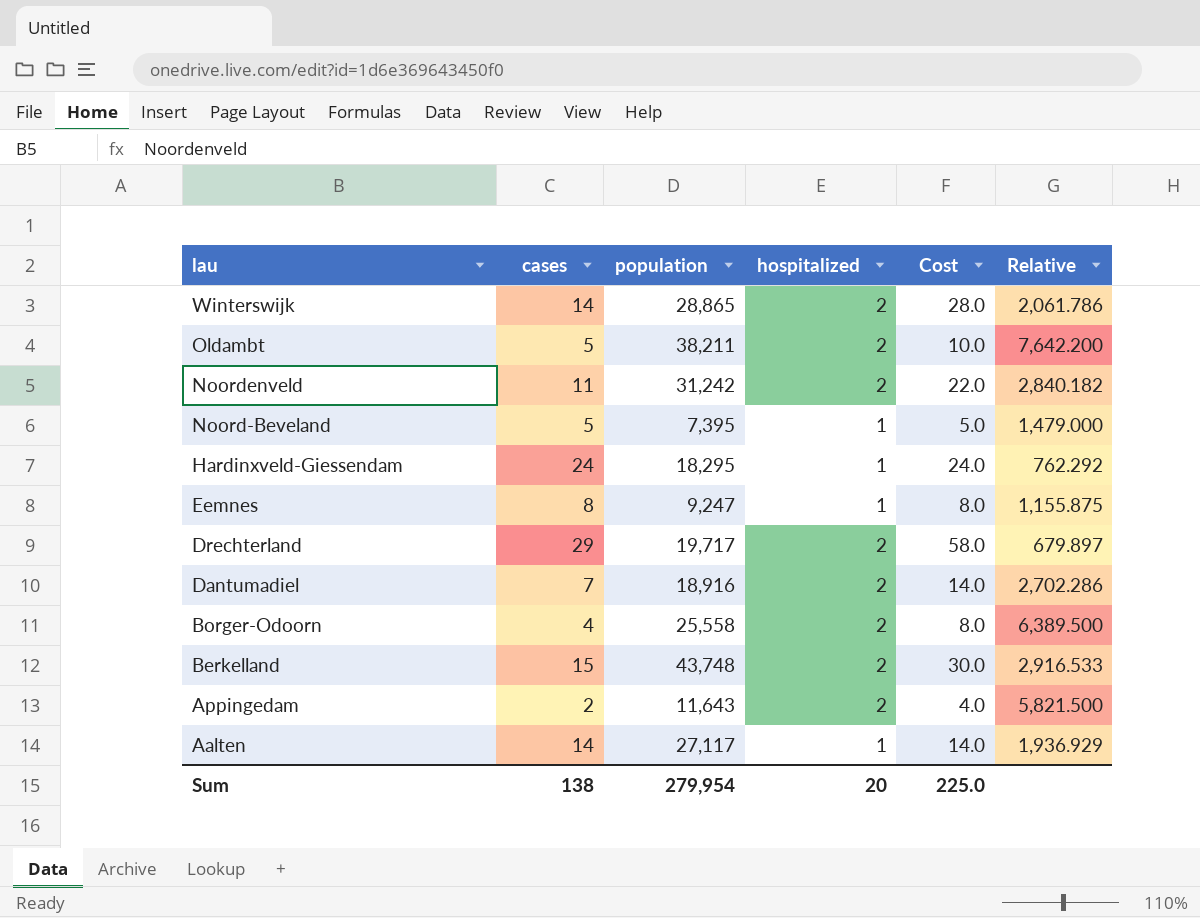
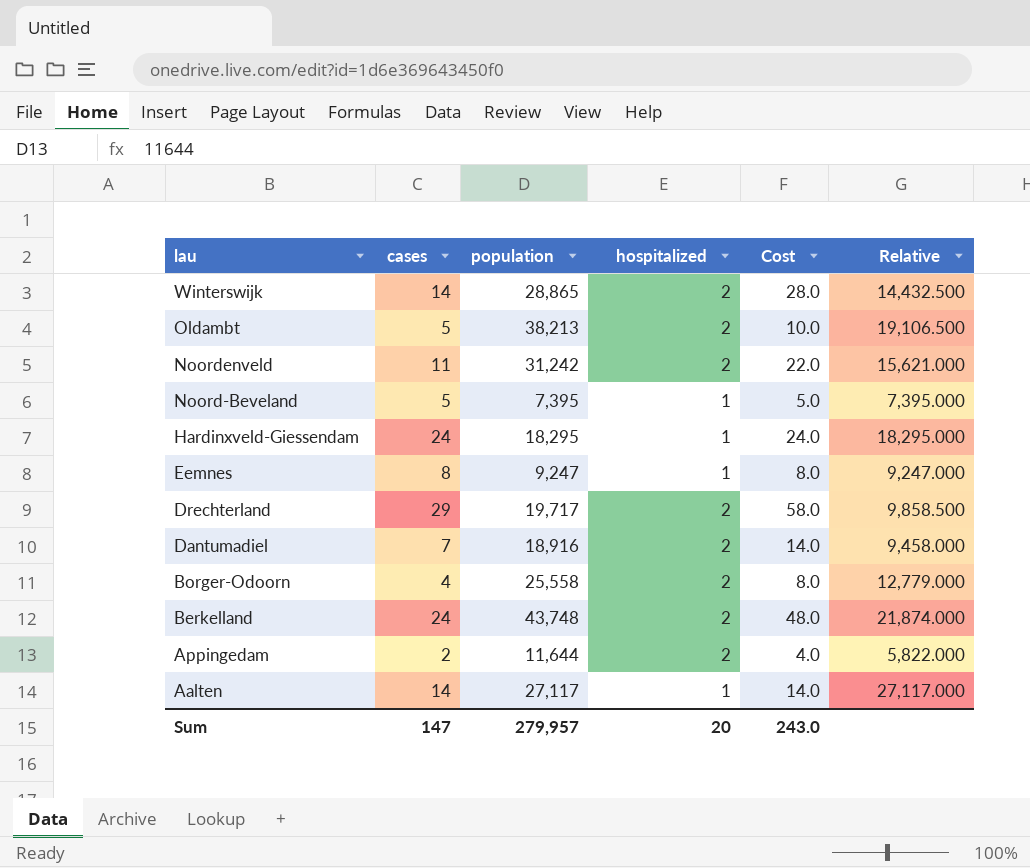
column Relative | formula: [population] / [cases] -> [population] / [hospitalized]
Oldambt | population: 38,211 -> 38,213
Berkelland | cases: 15 -> 24
Berkelland | Cost: 30.0 -> 48.0
Appingedam | population: 11,643 -> 11,644
Sum | cases: 138 -> 147
Sum | population: 279,954 -> 279,957
Sum | Cost: 225.0 -> 243.0

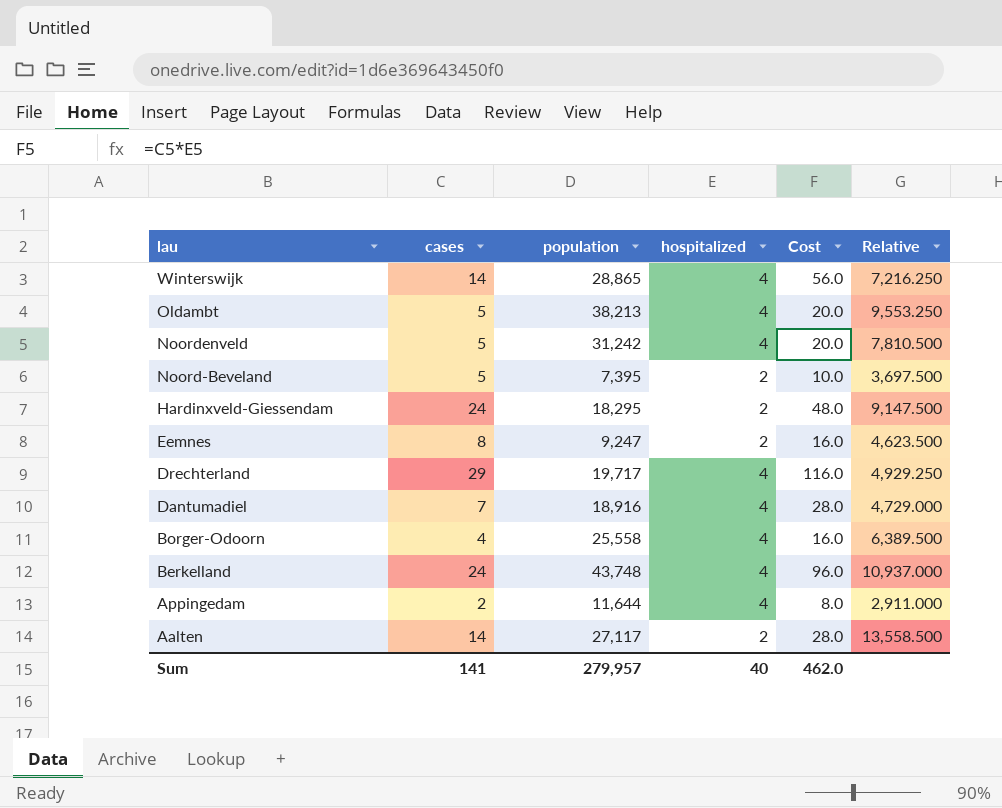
Winterswijk | hospitalized: 2 -> 4
Winterswijk | Cost: 28.0 -> 56.0
Winterswijk | Relative: 14,432.500 -> 7,216.250
Oldambt | hospitalized: 2 -> 4
Oldambt | Cost: 10.0 -> 20.0
Oldambt | Relative: 19,106.500 -> 9,553.250
Noordenveld | cases: 11 -> 5
Noordenveld | hospitalized: 2 -> 4
Noordenveld | Cost: 22.0 -> 20.0
Noordenveld | Relative: 15,621.000 -> 7,810.500
Noord-Beveland | hospitalized: 1 -> 2
Noord-Beveland | Cost: 5.0 -> 10.0
Noord-Beveland | Relative: 7,395.000 -> 3,697.500
Hardinxveld-Giessendam | hospitalized: 1 -> 2
Hardinxveld-Giessendam | Cost: 24.0 -> 48.0
Hardinxveld-Giessendam | Relative: 18,295.000 -> 9,147.500
Eemnes | hospitalized: 1 -> 2
Eemnes | Cost: 8.0 -> 16.0
Eemnes | Relative: 9,247.000 -> 4,623.500
Drechterland | hospitalized: 2 -> 4
Drechterland | Cost: 58.0 -> 116.0
Drechterland | Relative: 9,858.500 -> 4,929.250
Dantumadiel | hospitalized: 2 -> 4
Dantumadiel | Cost: 14.0 -> 28.0
Dantumadiel | Relative: 9,458.000 -> 4,729.000
Borger-Odoorn | hospitalized: 2 -> 4
Borger-Odoorn | Cost: 8.0 -> 16.0
Borger-Odoorn | Relative: 12,779.000 -> 6,389.500
Berkelland | hospitalized: 2 -> 4
Berkelland | Cost: 48.0 -> 96.0
Berkelland | Relative: 21,874.000 -> 10,937.000
Appingedam | hospitalized: 2 -> 4
Appingedam | Cost: 4.0 -> 8.0
Appingedam | Relative: 5,822.000 -> 2,911.000
Aalten | hospitalized: 1 -> 2
Aalten | Cost: 14.0 -> 28.0
Aalten | Relative: 27,117.000 -> 13,558.500
Sum | cases: 147 -> 141
Sum | hospitalized: 20 -> 40
Sum | Cost: 243.0 -> 462.0

